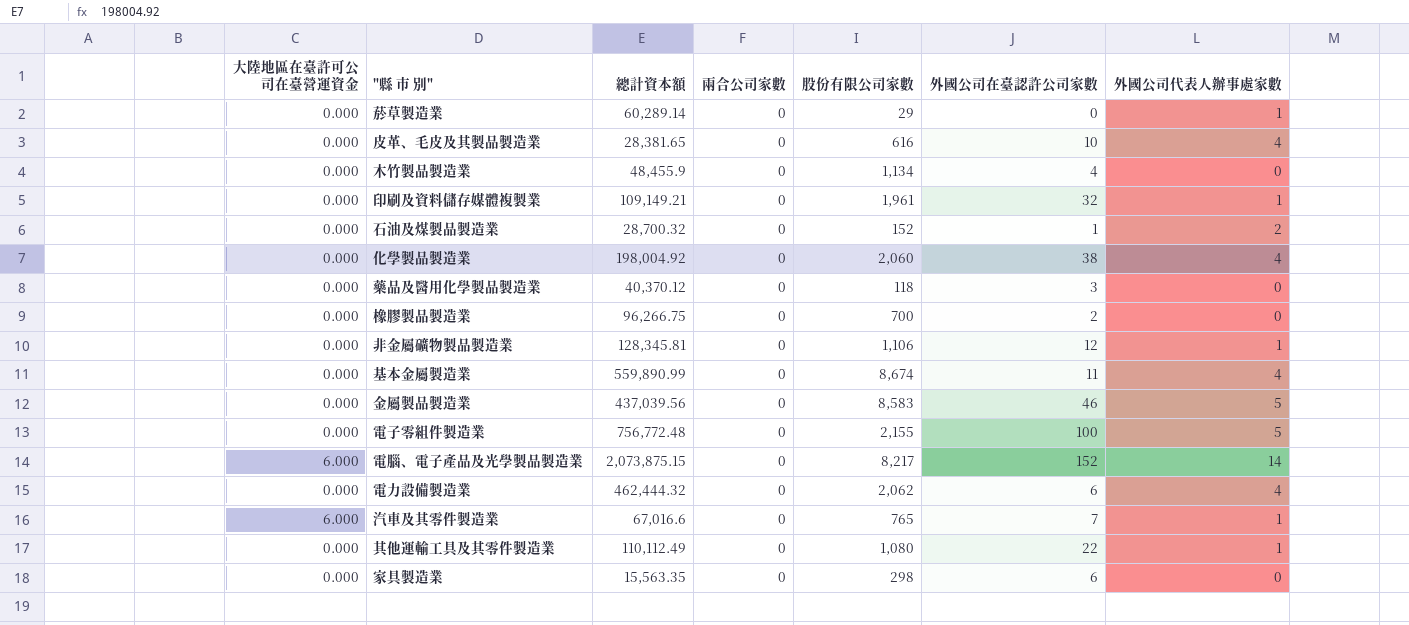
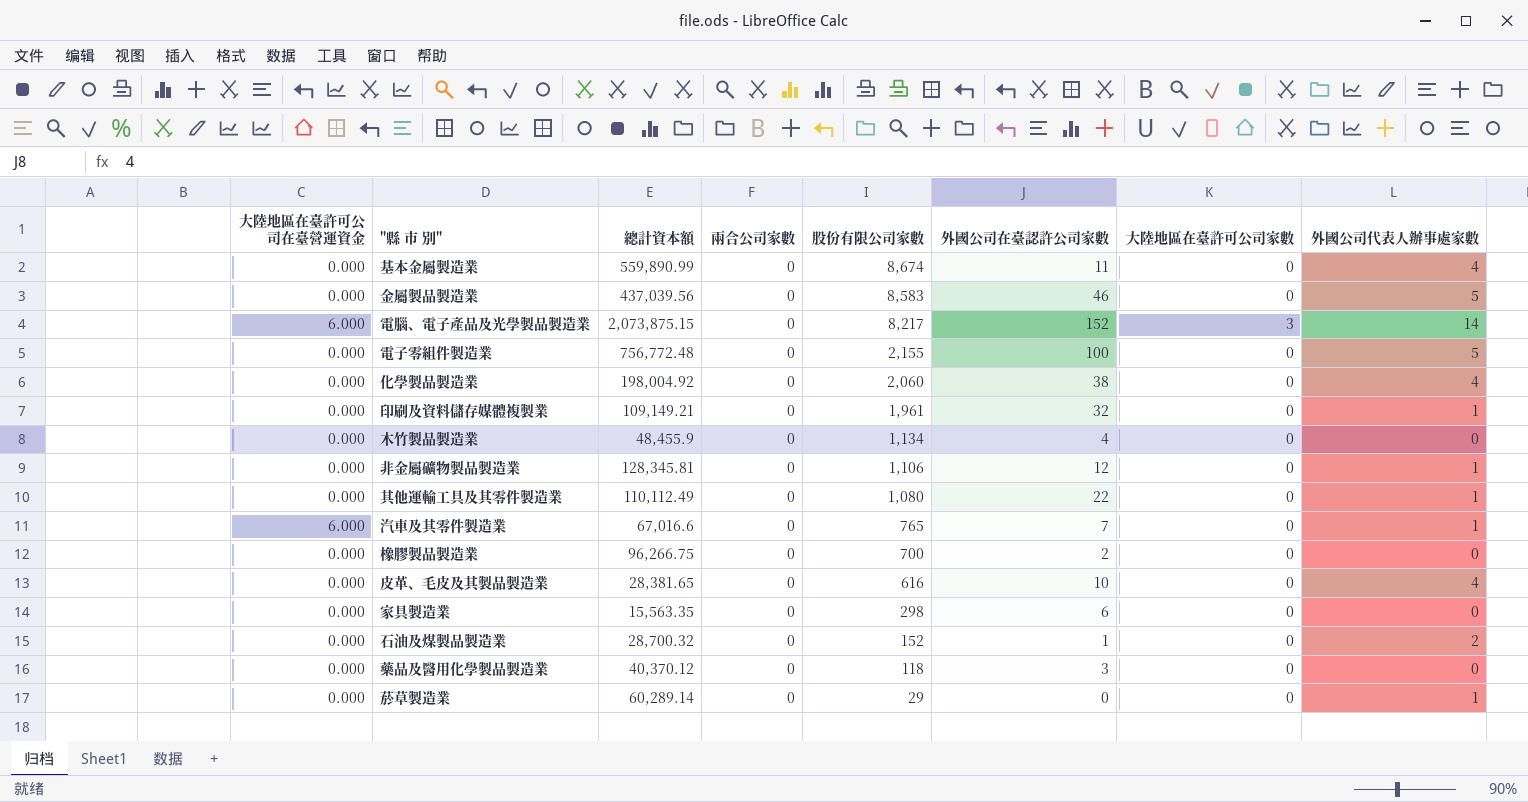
row order: none -> 股份有限公司家數 descending
column 大陸地區在臺許可公司家數 | position: none -> 7
row 電力設備製造業: 0.000 | 462,444.32 | 0 | 2,062 | 6 | 4 -> none

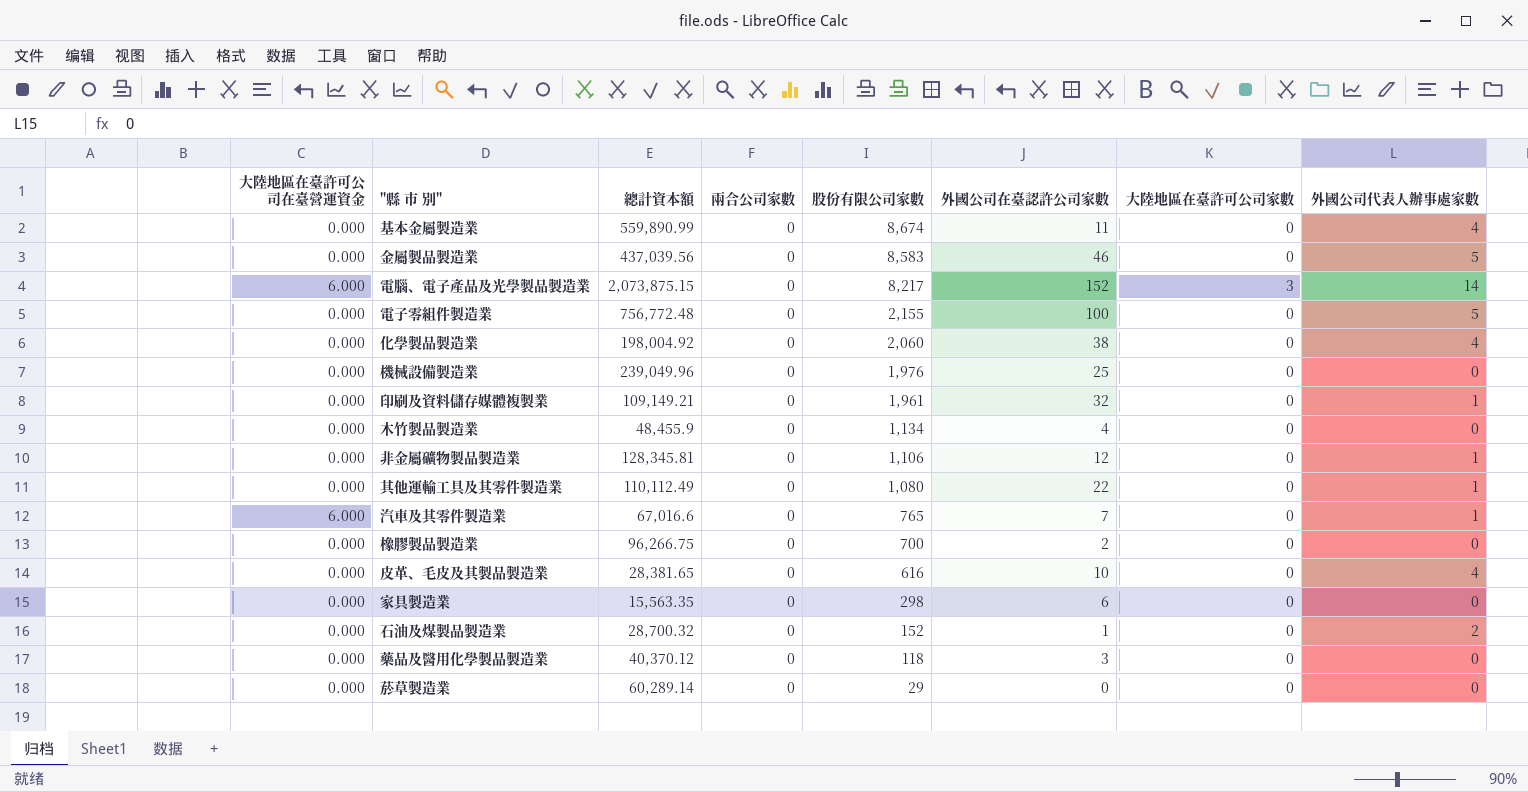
row 機械設備製造業: none -> 0.000 | 239,049.96 | 0 | 1,976 | 25 | 0 | 0
菸草製造業 | 外國公司代表人辦事處家數: 1 -> 0

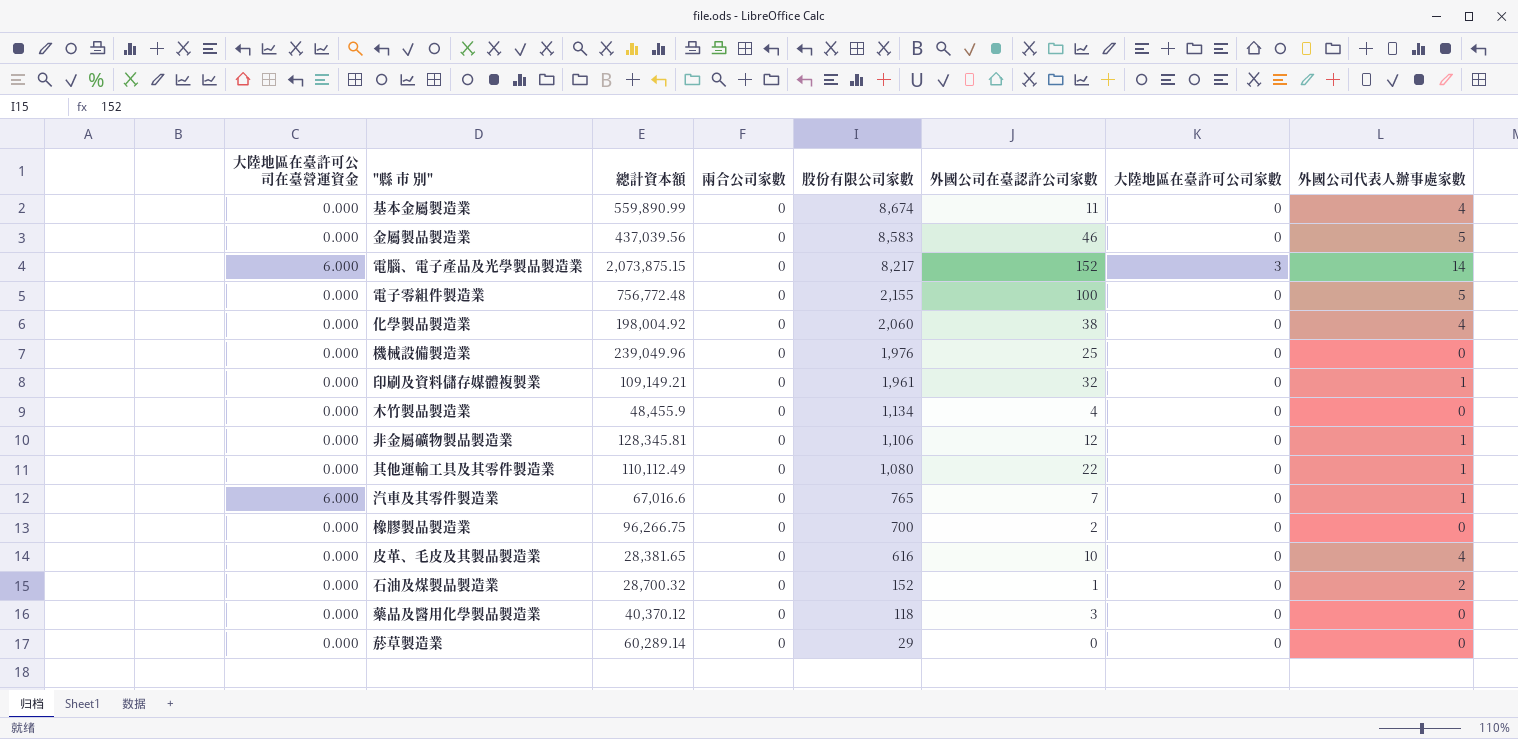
row 家具製造業: 0.000 | 15,563.35 | 0 | 298 | 6 | 0 | 0 -> none

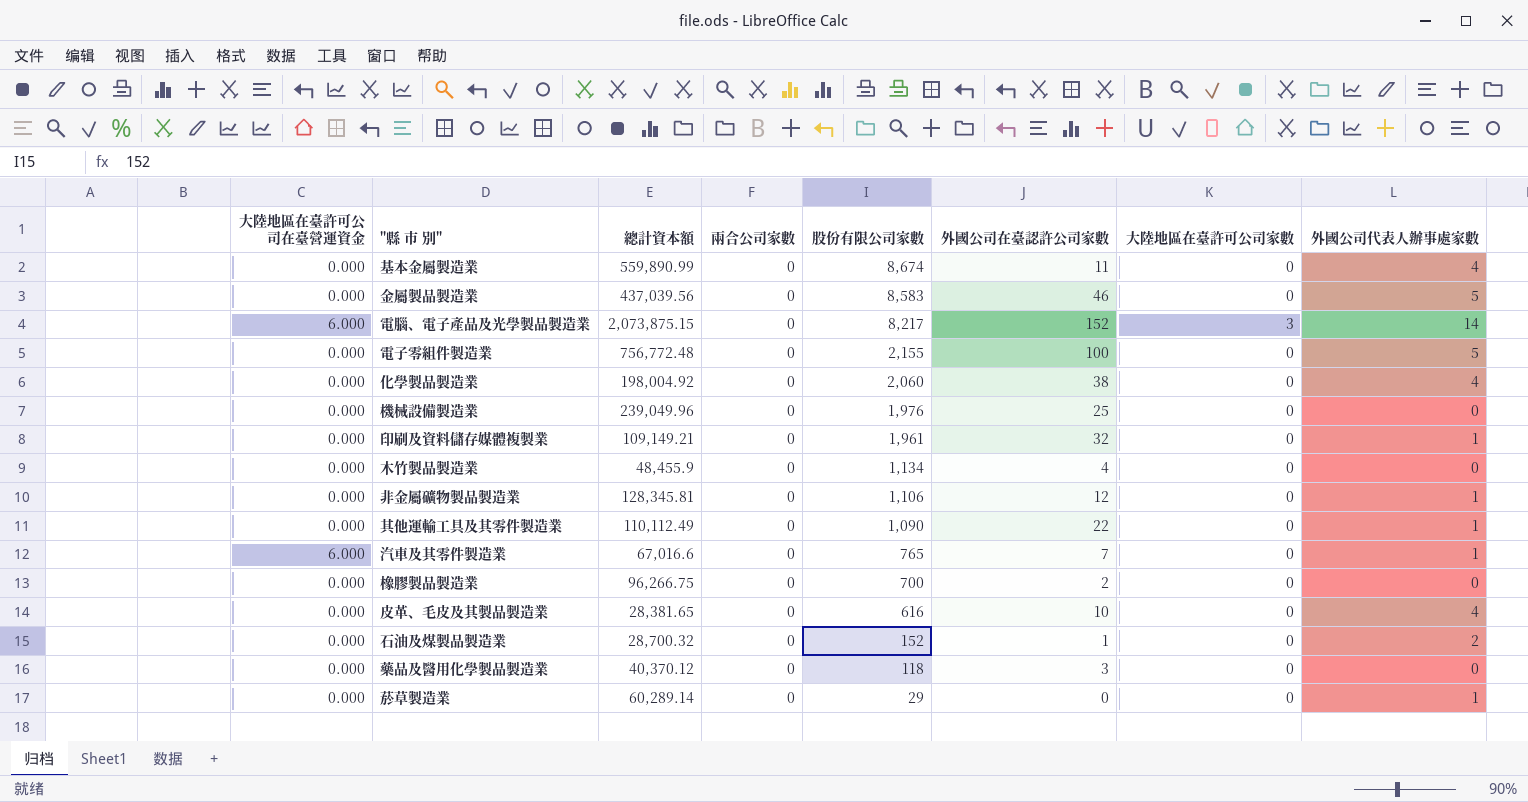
其他運輸工具及其零件製造業 | 股份有限公司家數: 1,080 -> 1,090
菸草製造業 | 外國公司代表人辦事處家數: 0 -> 1

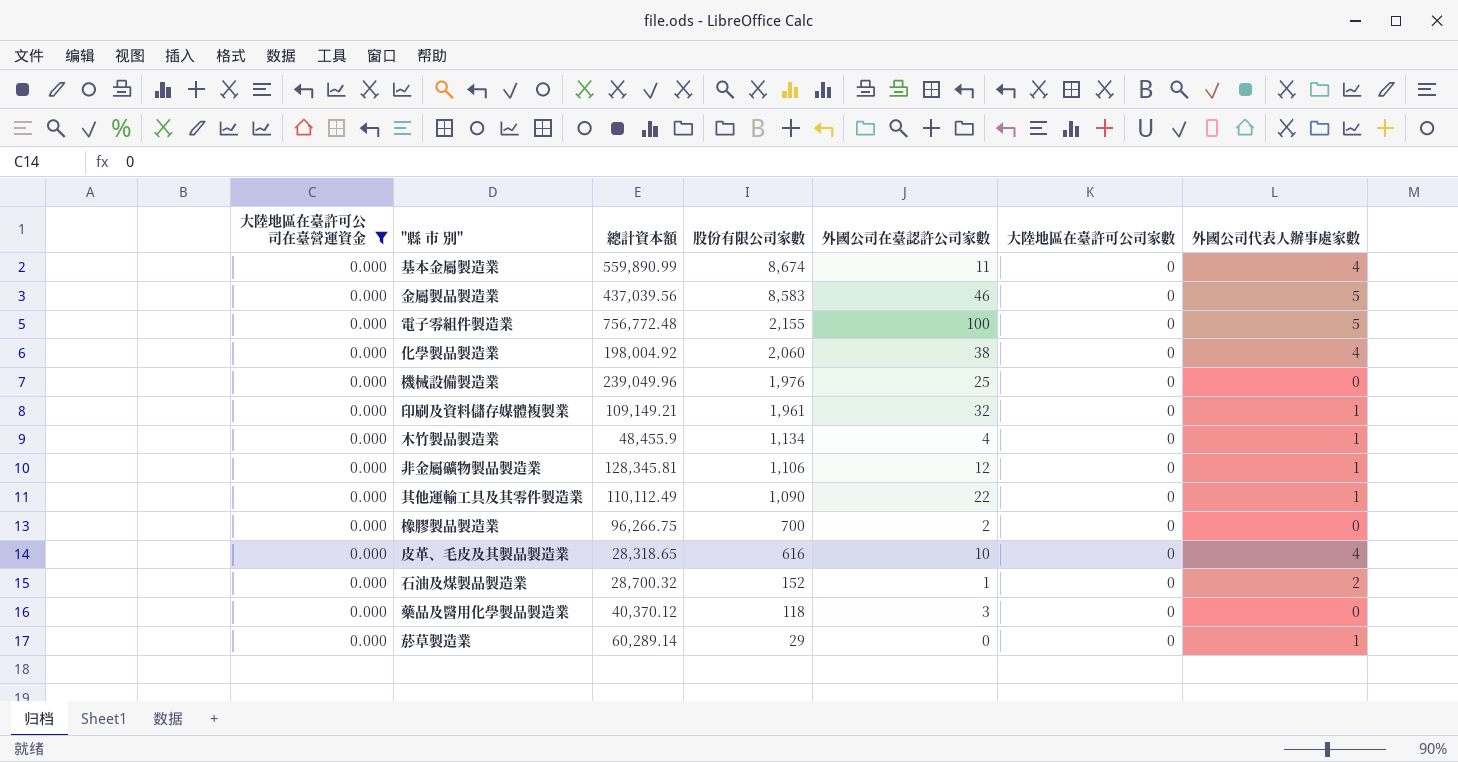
filter: none -> 大陸地區在臺許可公司在臺營運資金 = 0.000
column 兩合公司家數 | position: 4 -> none
木竹製品製造業 | 外國公司代表人辦事處家數: 0 -> 1
皮革、毛皮及其製品製造業 | 總計資本額: 28,381.65 -> 28,318.65

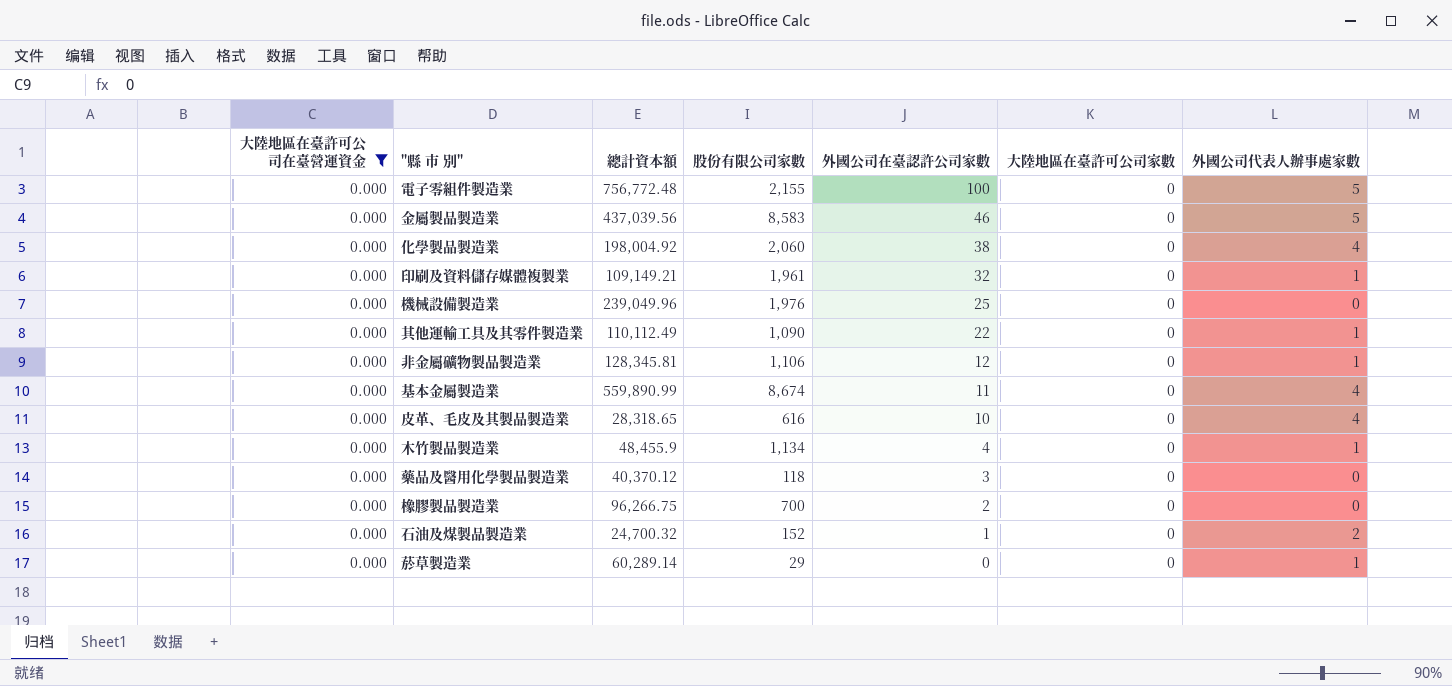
row order: 股份有限公司家數 descending -> 外國公司在臺認許公司家數 descending
石油及煤製品製造業 | 總計資本額: 28,700.32 -> 24,700.32

